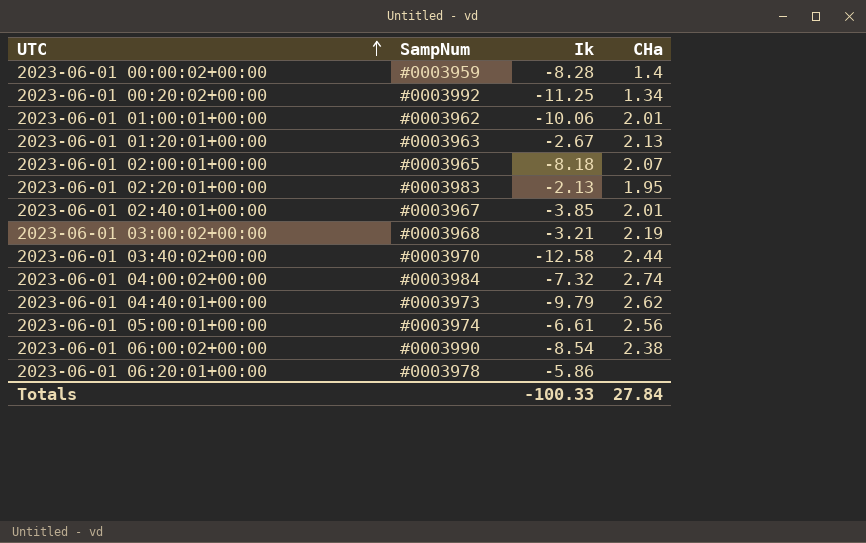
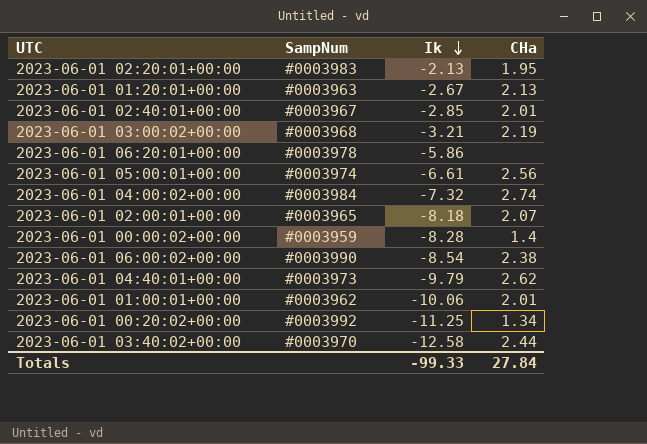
row order: UTC ascending -> Ik descending
2023-06-01 02:40:01+00:00 | Ik: -3.85 -> -2.85
Totals | Ik: -100.33 -> -99.33

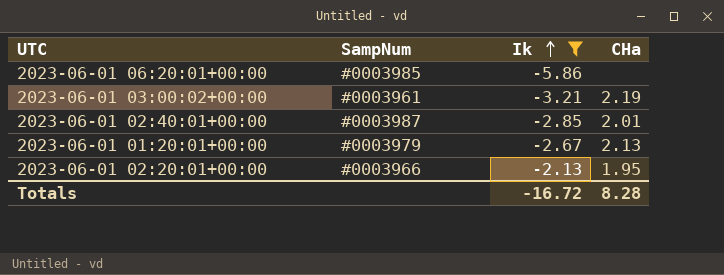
filter: none -> Ik >= -5.86
row order: Ik descending -> Ik ascending
2023-06-01 06:20:01+00:00 | SampNum: #0003978 -> #0003985
2023-06-01 03:00:02+00:00 | SampNum: #0003968 -> #0003961
2023-06-01 02:40:01+00:00 | SampNum: #0003967 -> #0003987
2023-06-01 01:20:01+00:00 | SampNum: #0003963 -> #0003979
2023-06-01 02:20:01+00:00 | SampNum: #0003983 -> #0003966
Totals | Ik: -99.33 -> -16.72
Totals | CHa: 27.84 -> 8.28

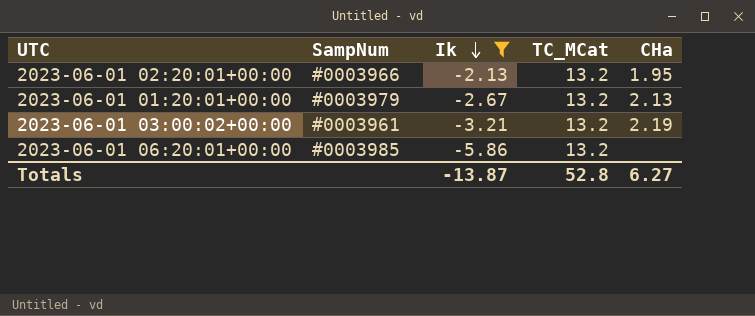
row order: Ik ascending -> Ik descending
column TC_MCat | position: none -> 4
row 2023-06-01 02:40:01+00:00: #0003987 | -2.85 | 2.01 -> none
Totals | Ik: -16.72 -> -13.87
Totals | CHa: 8.28 -> 6.27

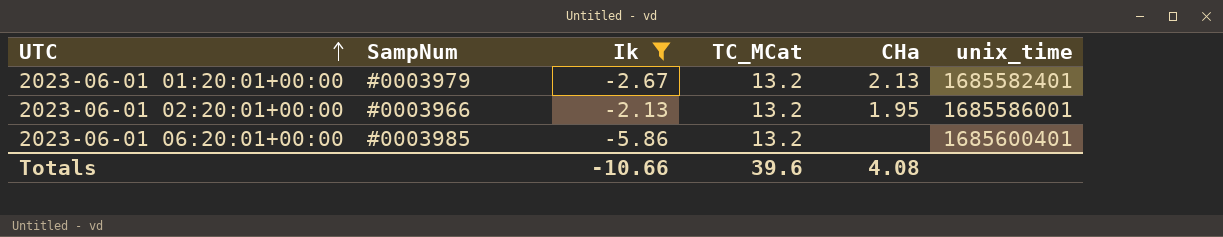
row order: Ik descending -> UTC ascending
column unix_time | position: none -> 6
row 2023-06-01 03:00:02+00:00: #0003961 | -3.21 | 13.2 | 2.19 -> none
Totals | Ik: -13.87 -> -10.66
Totals | TC_MCat: 52.8 -> 39.6
Totals | CHa: 6.27 -> 4.08

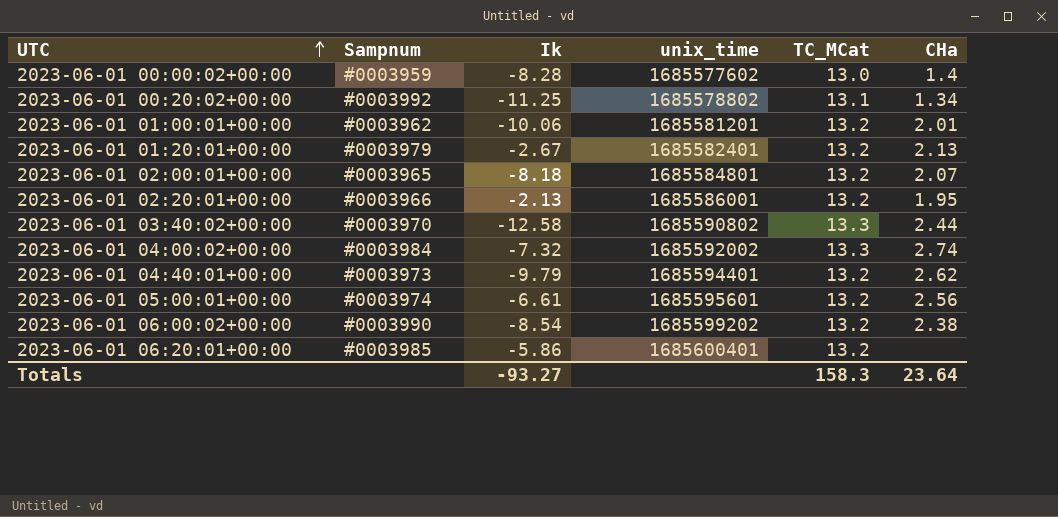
filter: Ik >= -5.86 -> none
column name: SampNum -> Sampnum
column unix_time | position: 6 -> 4
Totals | Ik: -10.66 -> -93.27
Totals | TC_MCat: 39.6 -> 158.3
Totals | CHa: 4.08 -> 23.64

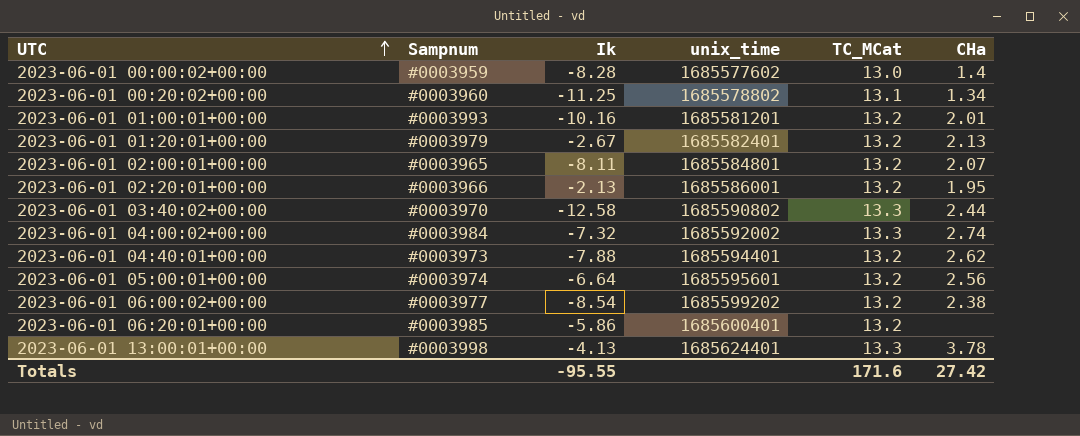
2023-06-01 00:20:02+00:00 | Sampnum: #0003992 -> #0003960
2023-06-01 01:00:01+00:00 | Sampnum: #0003962 -> #0003993
2023-06-01 01:00:01+00:00 | Ik: -10.06 -> -10.16
2023-06-01 02:00:01+00:00 | Ik: -8.18 -> -8.11
2023-06-01 04:40:01+00:00 | Ik: -9.79 -> -7.88
2023-06-01 05:00:01+00:00 | Ik: -6.61 -> -6.64
2023-06-01 06:00:02+00:00 | Sampnum: #0003990 -> #0003977
row 2023-06-01 13:00:01+00:00: none -> #0003998 | -4.13 | 1685624401 | 13.3 | 3.78
Totals | Ik: -93.27 -> -95.55
Totals | TC_MCat: 158.3 -> 171.6
Totals | CHa: 23.64 -> 27.42

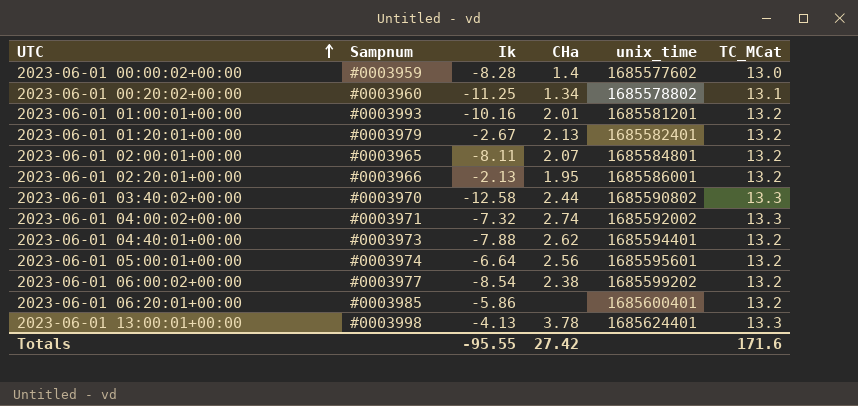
column CHa | position: 6 -> 4
2023-06-01 04:00:02+00:00 | Sampnum: #0003984 -> #0003971

